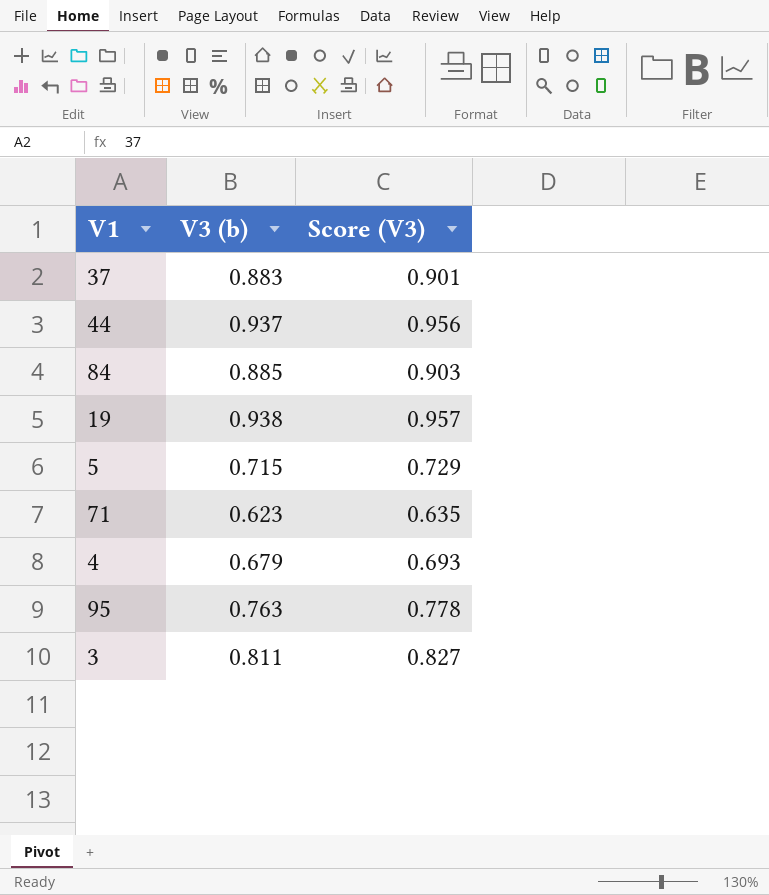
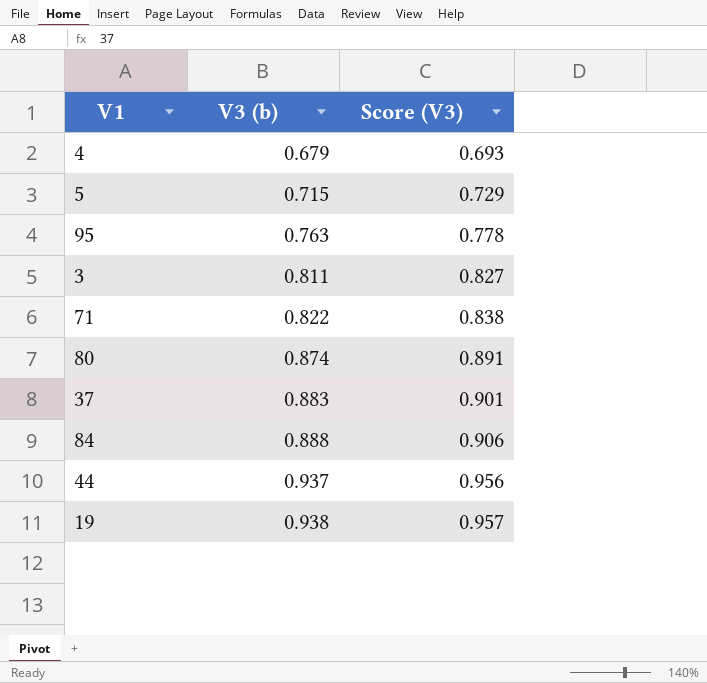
row order: none -> V3 (b) ascending
71 | V3 (b): 0.623 -> 0.822
71 | Score (V3): 0.635 -> 0.838
row 80: none -> 0.874 | 0.891
84 | V3 (b): 0.885 -> 0.888
84 | Score (V3): 0.903 -> 0.906

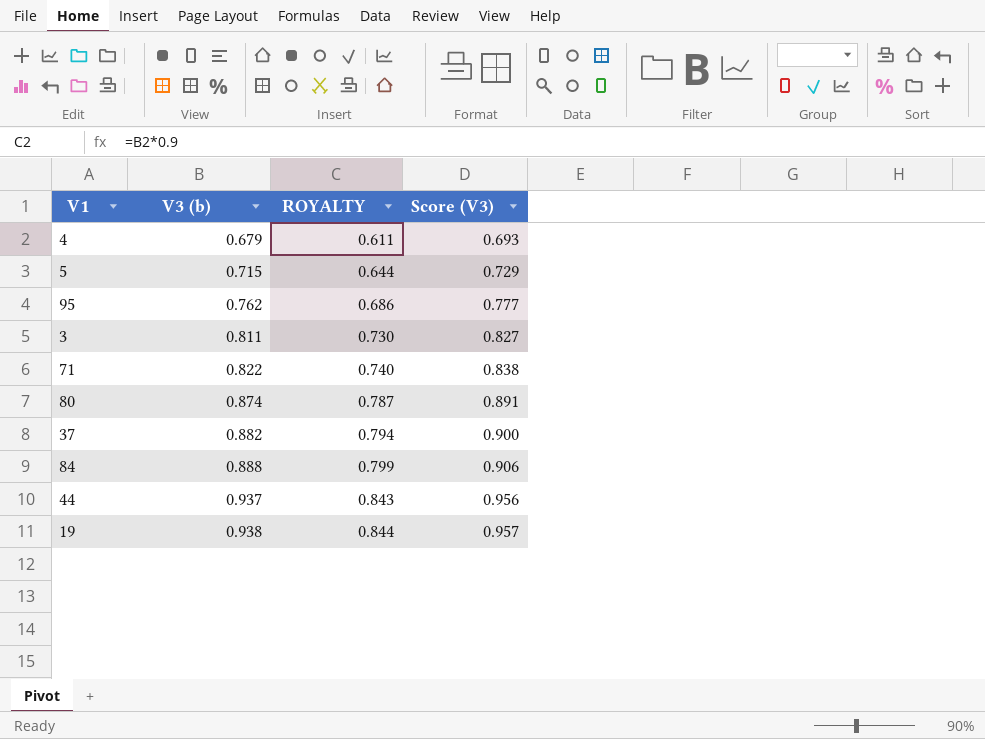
column ROYALTY | formula: none -> [V3 (b)] * 0.9
95 | V3 (b): 0.763 -> 0.762
95 | Score (V3): 0.778 -> 0.777
37 | V3 (b): 0.883 -> 0.882
37 | Score (V3): 0.901 -> 0.900

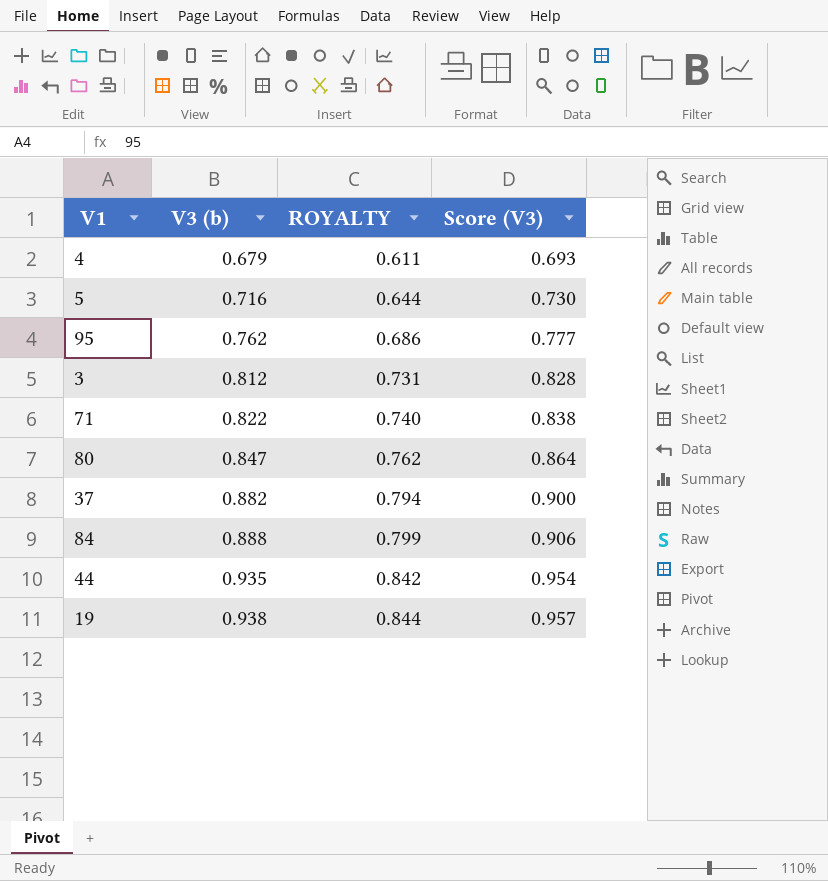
5 | V3 (b): 0.715 -> 0.716
5 | Score (V3): 0.729 -> 0.730
3 | V3 (b): 0.811 -> 0.812
3 | ROYALTY: 0.730 -> 0.731
3 | Score (V3): 0.827 -> 0.828
80 | V3 (b): 0.874 -> 0.847
80 | ROYALTY: 0.787 -> 0.762
80 | Score (V3): 0.891 -> 0.864
44 | V3 (b): 0.937 -> 0.935
44 | ROYALTY: 0.843 -> 0.842
44 | Score (V3): 0.956 -> 0.954

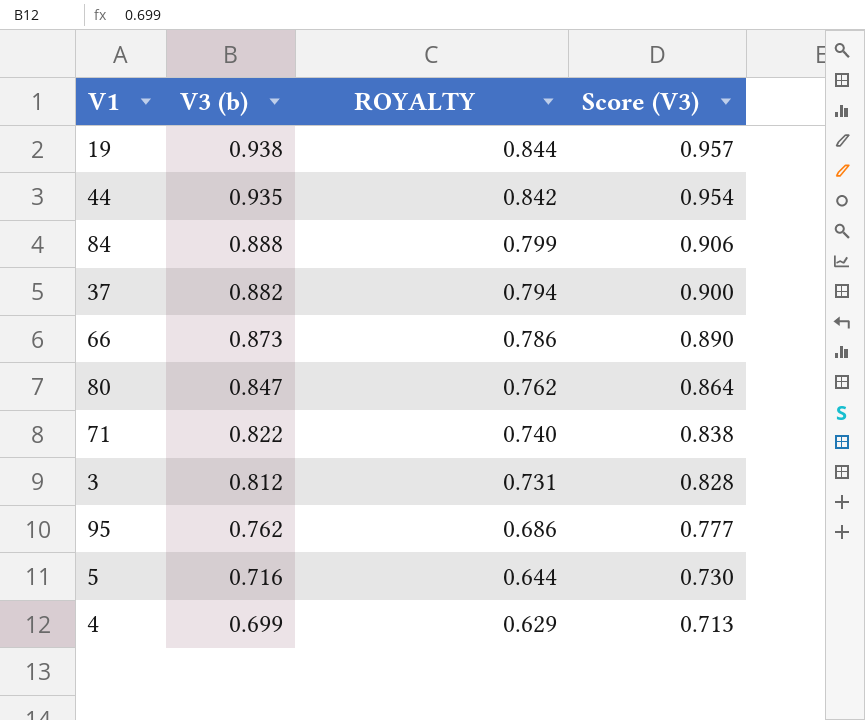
row order: V3 (b) ascending -> V3 (b) descending
row 66: none -> 0.873 | 0.786 | 0.890
4 | V3 (b): 0.679 -> 0.699
4 | ROYALTY: 0.611 -> 0.629
4 | Score (V3): 0.693 -> 0.713

